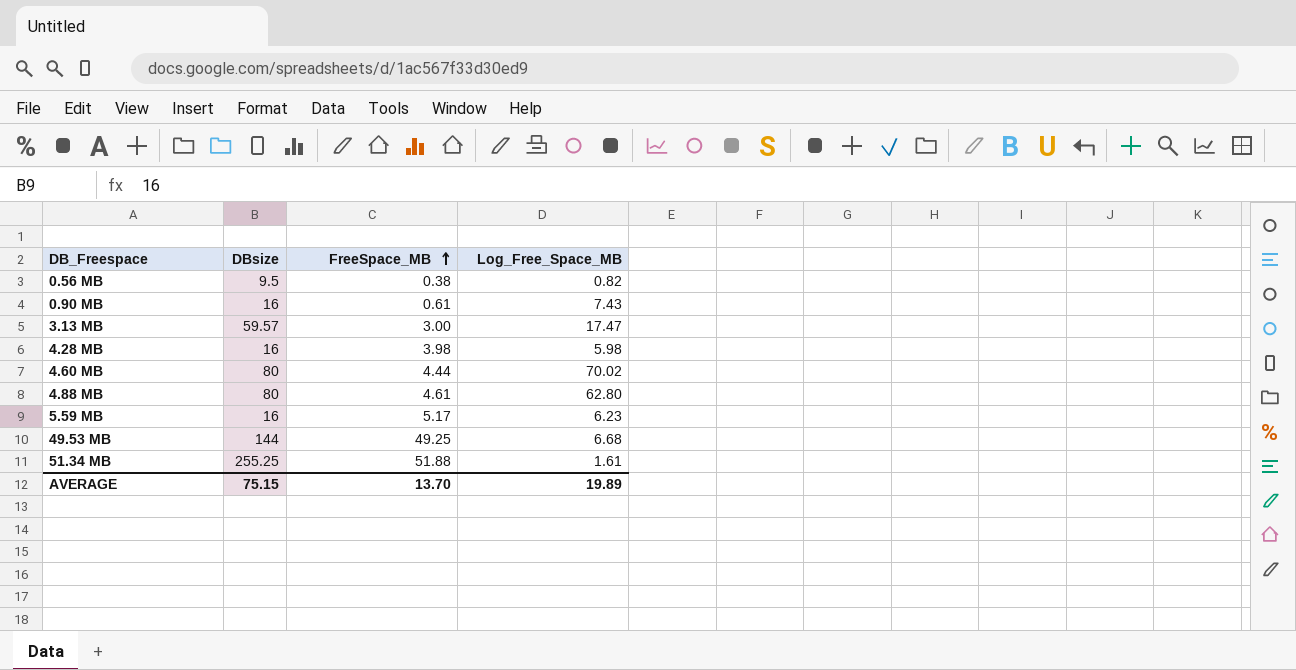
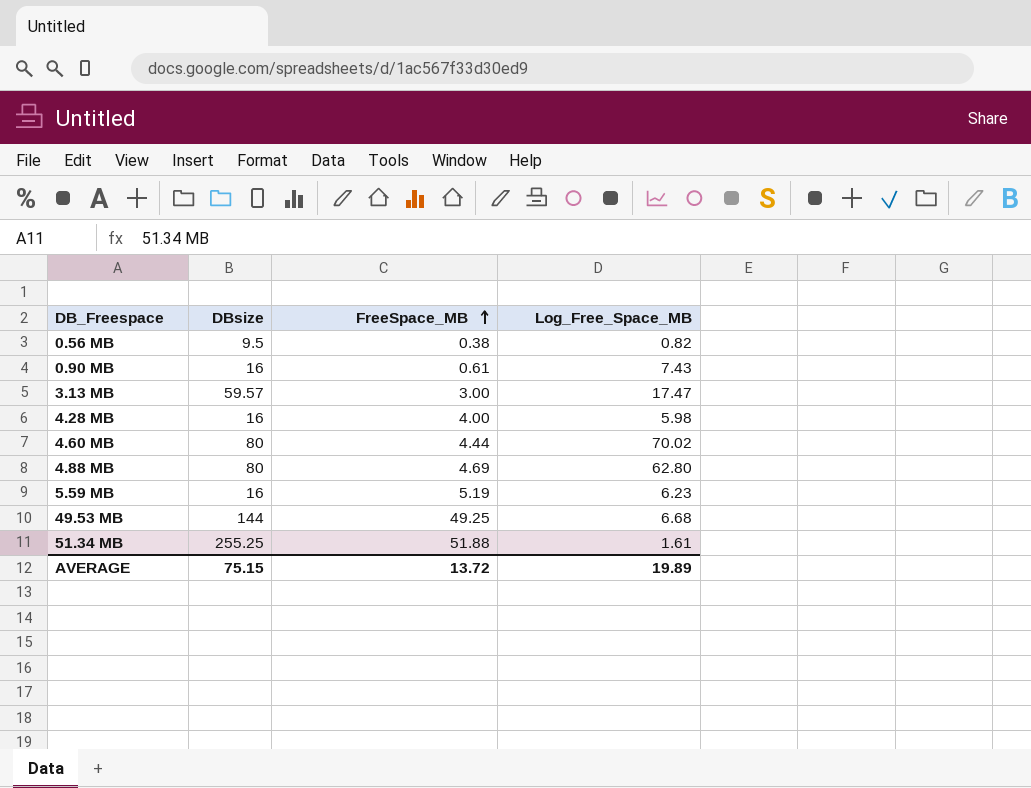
4.28 MB | FreeSpace_MB: 3.98 -> 4.00
4.88 MB | FreeSpace_MB: 4.61 -> 4.69
5.59 MB | FreeSpace_MB: 5.17 -> 5.19
AVERAGE | FreeSpace_MB: 13.70 -> 13.72

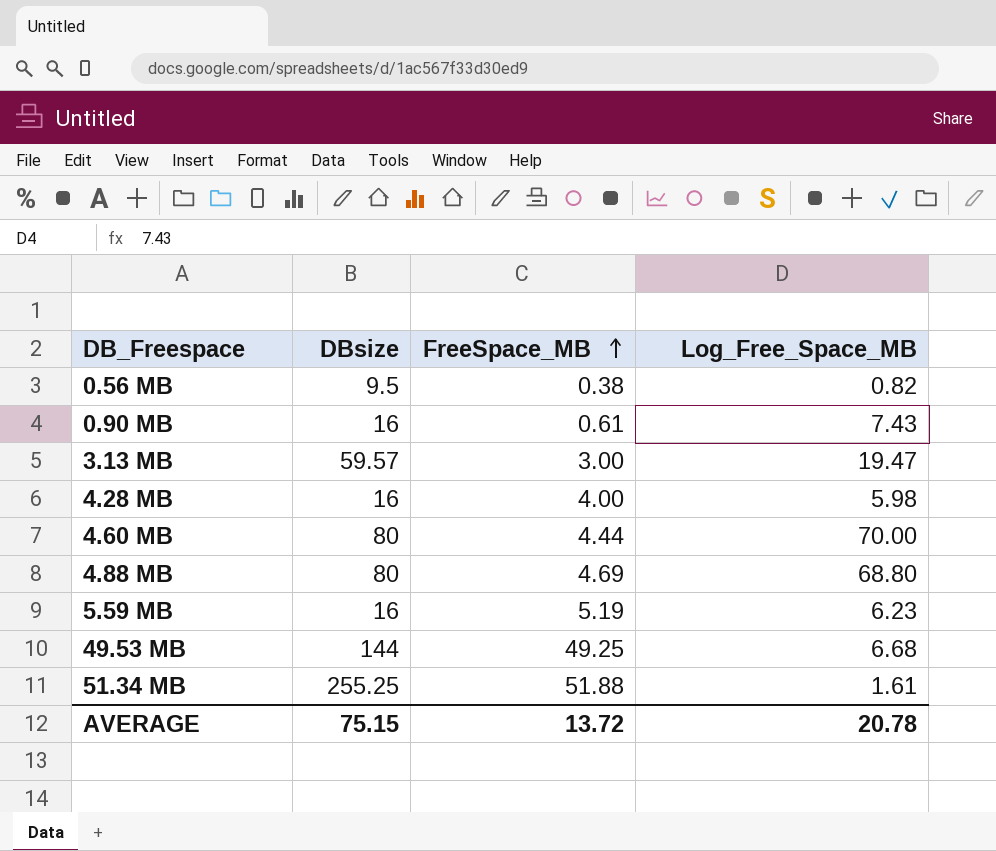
3.13 MB | Log_Free_Space_MB: 17.47 -> 19.47
4.60 MB | Log_Free_Space_MB: 70.02 -> 70.00
4.88 MB | Log_Free_Space_MB: 62.80 -> 68.80
AVERAGE | Log_Free_Space_MB: 19.89 -> 20.78

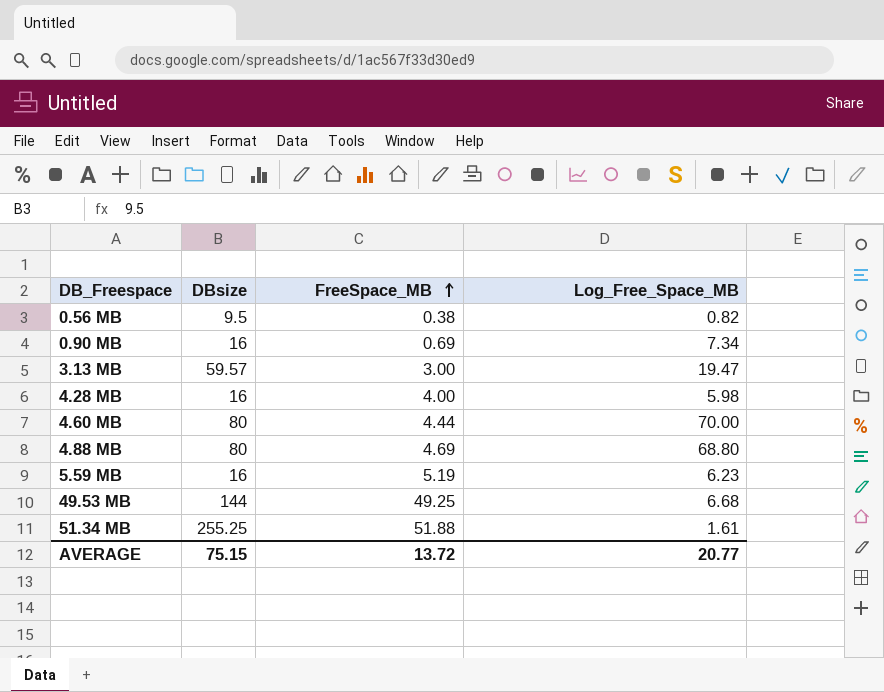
0.90 MB | FreeSpace_MB: 0.61 -> 0.69
0.90 MB | Log_Free_Space_MB: 7.43 -> 7.34
AVERAGE | Log_Free_Space_MB: 20.78 -> 20.77

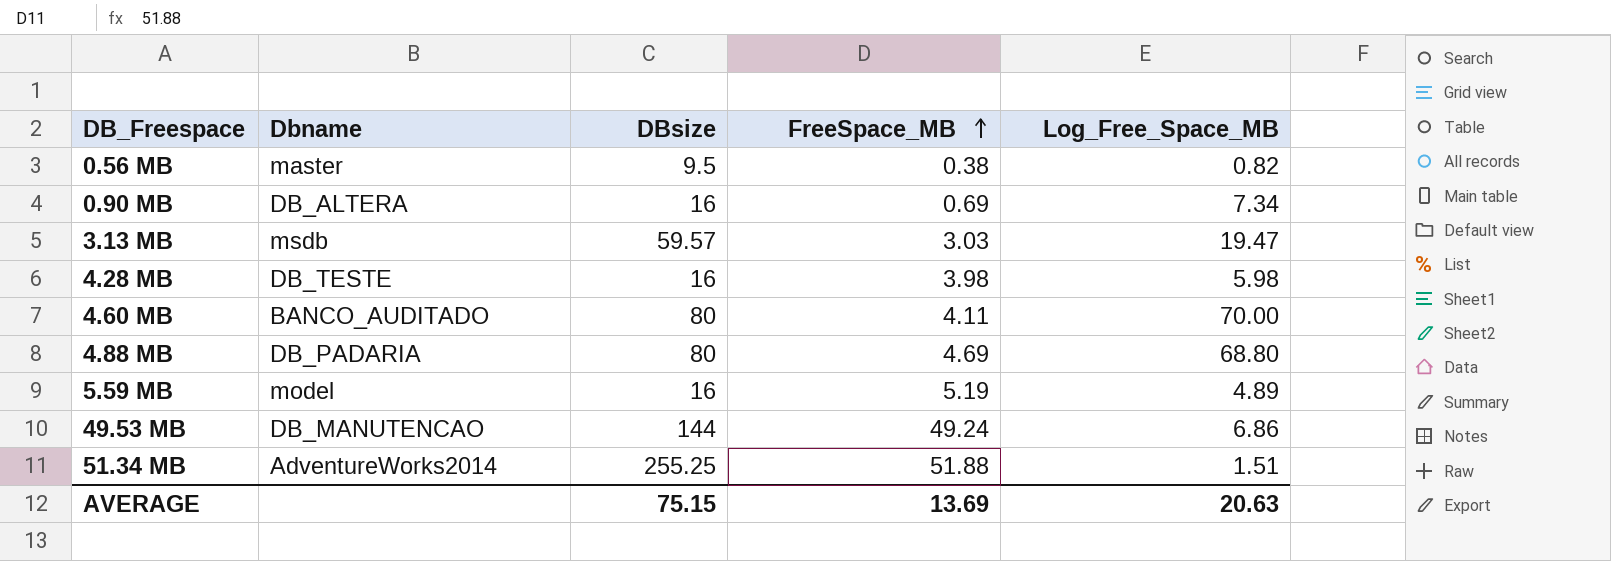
column Dbname | position: none -> 2
3.13 MB | FreeSpace_MB: 3.00 -> 3.03
4.28 MB | FreeSpace_MB: 4.00 -> 3.98
4.60 MB | FreeSpace_MB: 4.44 -> 4.11
5.59 MB | Log_Free_Space_MB: 6.23 -> 4.89
49.53 MB | FreeSpace_MB: 49.25 -> 49.24
49.53 MB | Log_Free_Space_MB: 6.68 -> 6.86
51.34 MB | Log_Free_Space_MB: 1.61 -> 1.51
AVERAGE | FreeSpace_MB: 13.72 -> 13.69
AVERAGE | Log_Free_Space_MB: 20.77 -> 20.63

